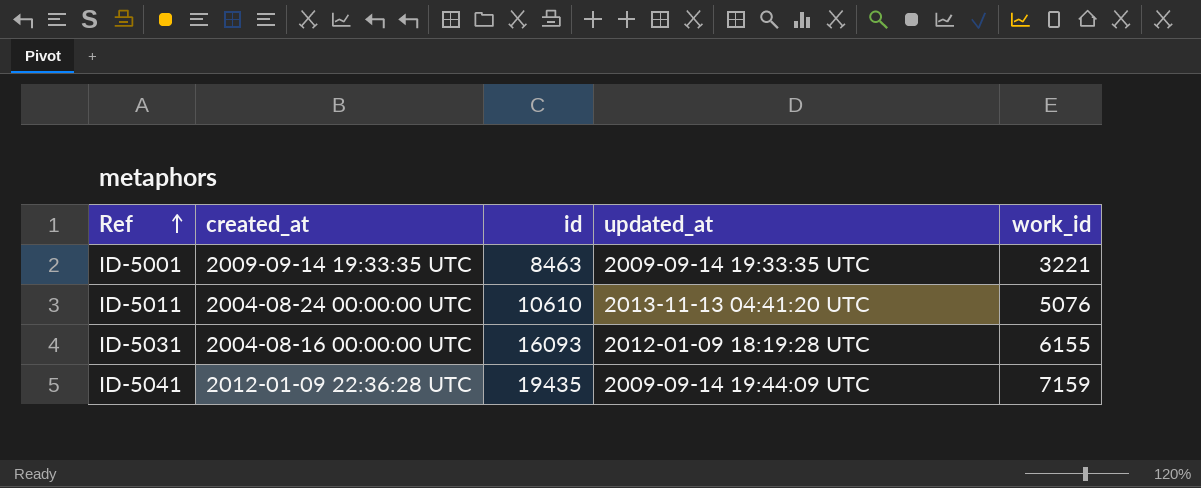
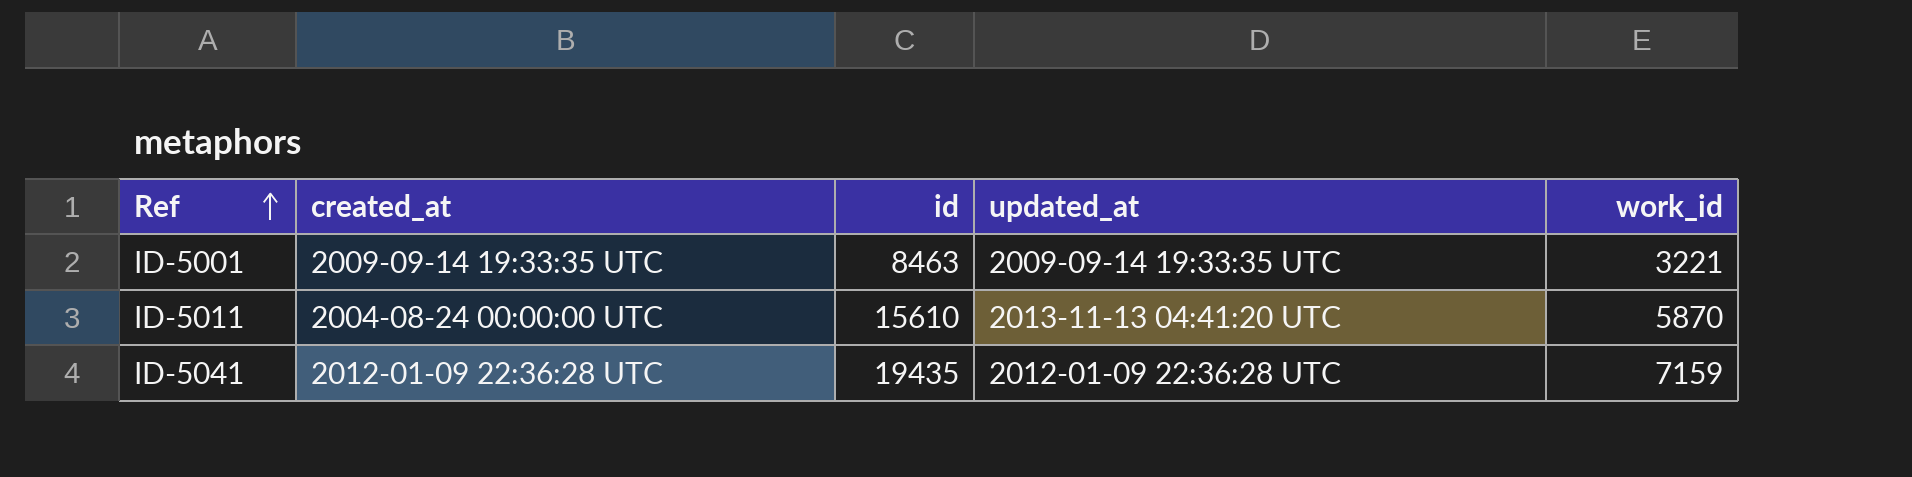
row ID-5031: 2004-08-16 00:00:00 UTC | 16093 | 2012-01-09 18:19:28 UTC | 6155 -> none
ID-5011 | id: 10610 -> 15610
ID-5011 | work_id: 5076 -> 5870
ID-5041 | updated_at: 2009-09-14 19:44:09 UTC -> 2012-01-09 22:36:28 UTC

